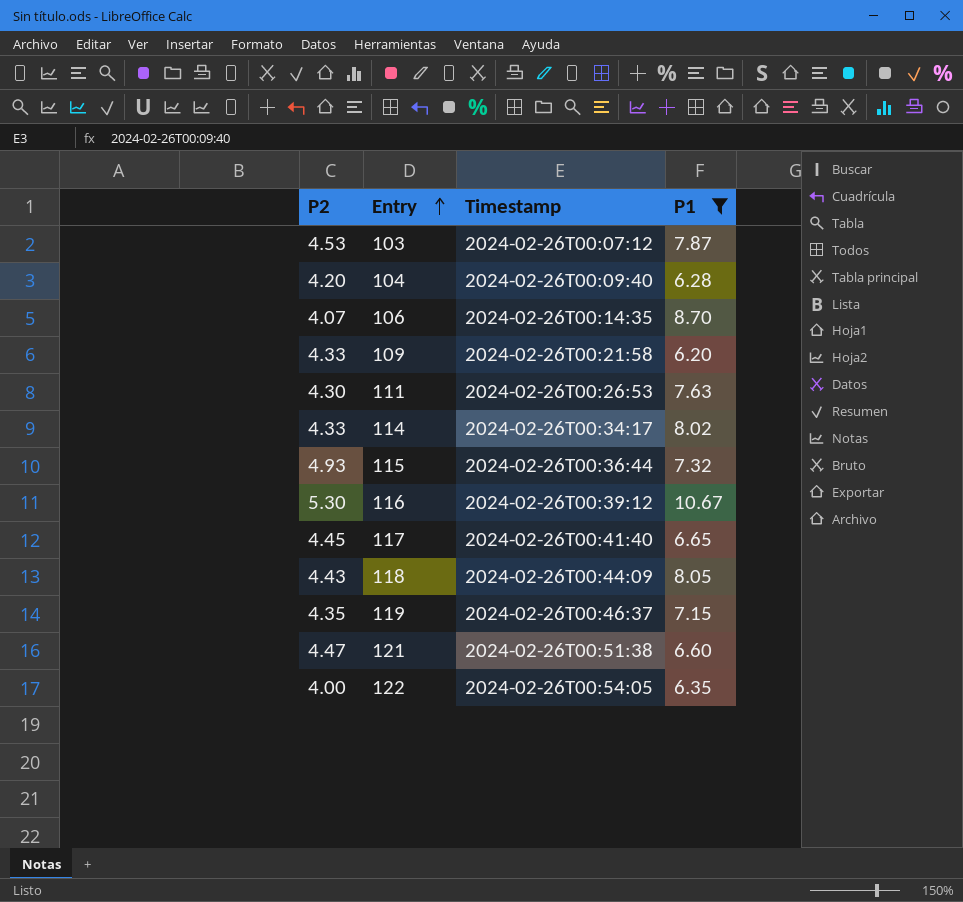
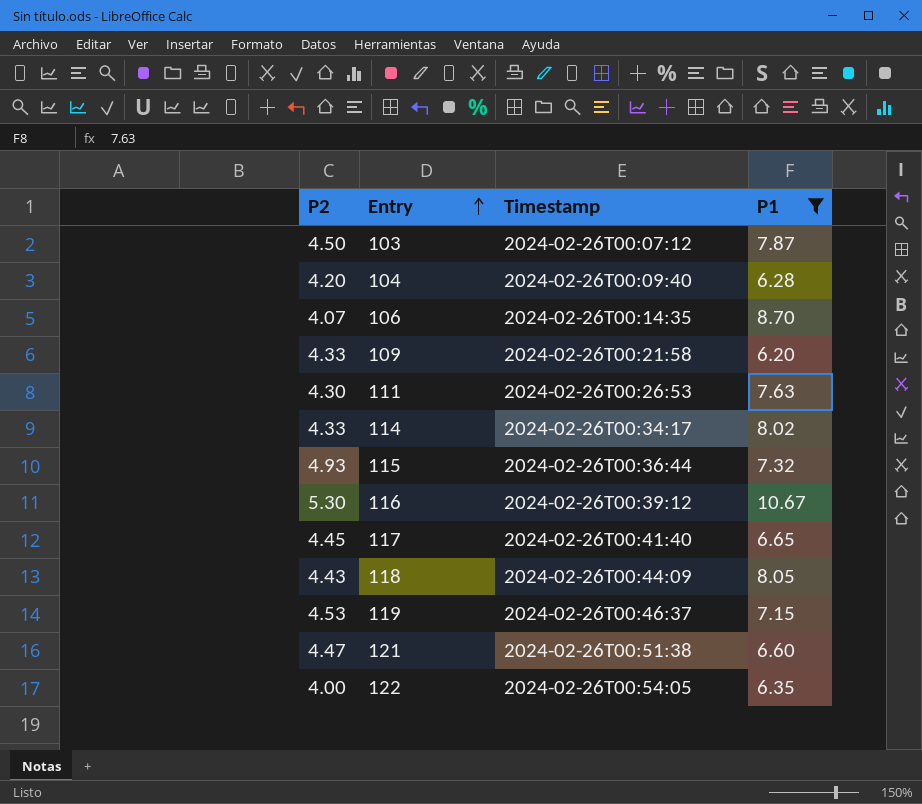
103 | P2: 4.53 -> 4.50
119 | P2: 4.35 -> 4.53

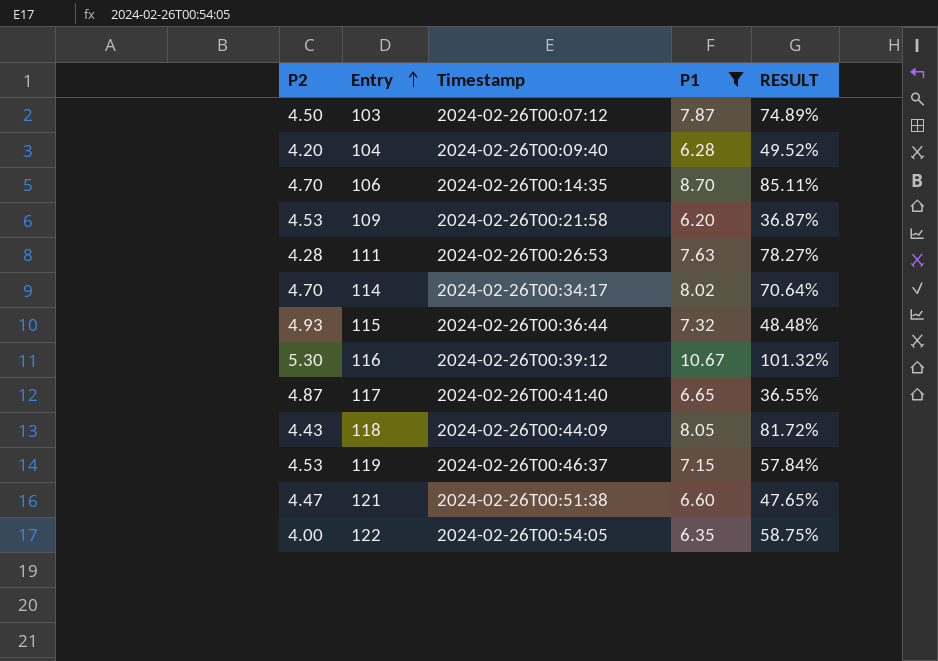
column RESULT | formula: none -> ([P1] - [P2]) / [P2]
106 | P2: 4.07 -> 4.70
109 | P2: 4.33 -> 4.53
111 | P2: 4.30 -> 4.28
114 | P2: 4.33 -> 4.70
117 | P2: 4.45 -> 4.87

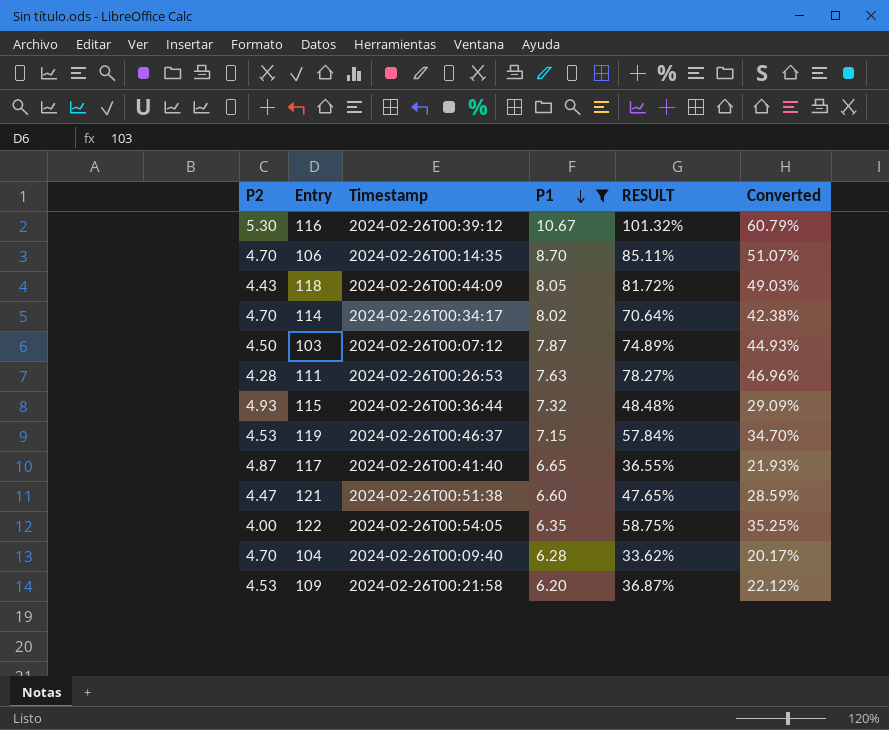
row order: Entry ascending -> P1 descending
column Converted | formula: none -> [RESULT] * 0.6
104 | P2: 4.20 -> 4.70
104 | RESULT: 49.52% -> 33.62%

